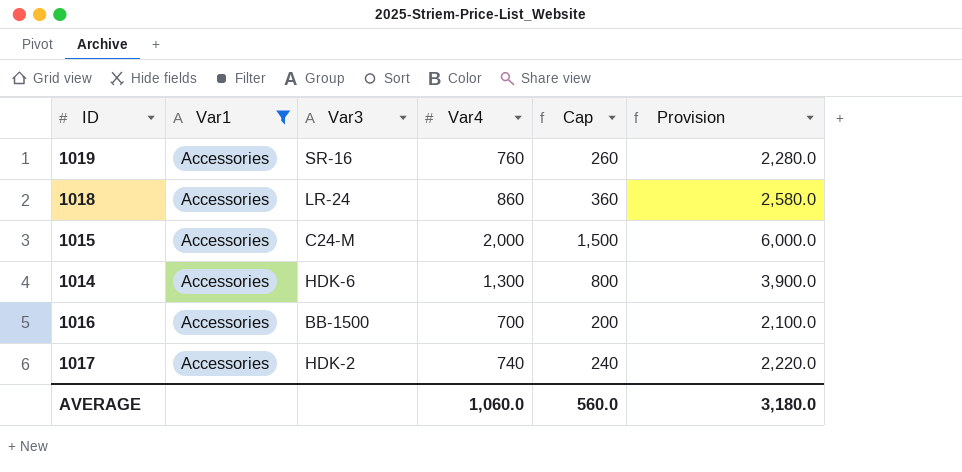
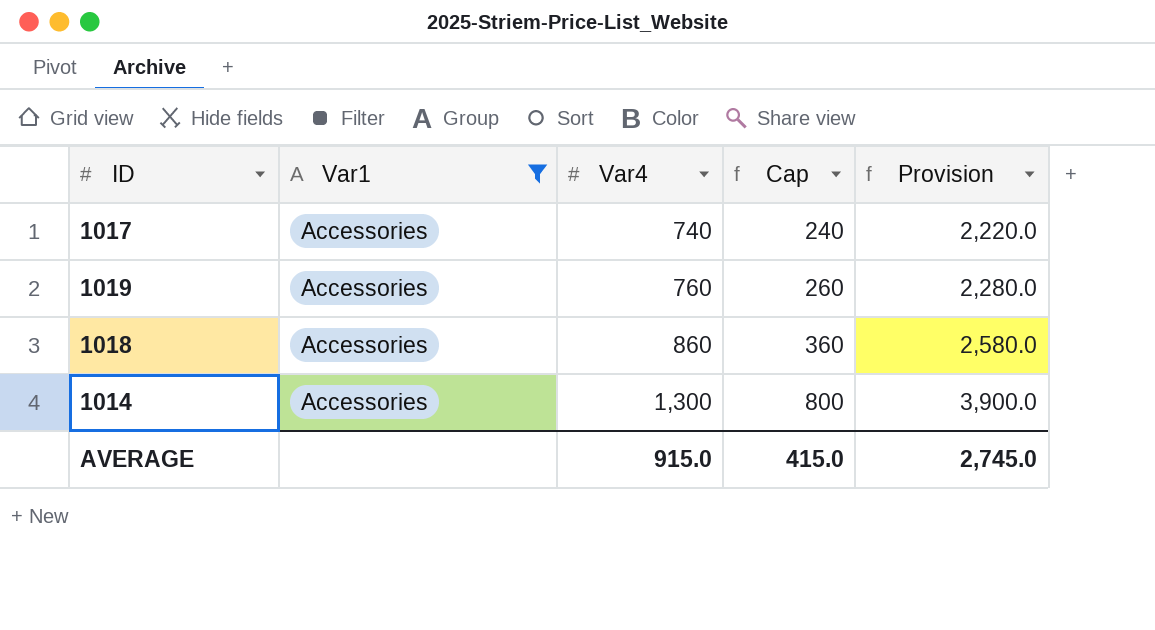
row order: none -> Var4 ascending
column Var3 | position: 3 -> none
row 1015: Accessories | C24-M | 2,000 | 1,500 | 6,000.0 -> none
row 1016: Accessories | BB-1500 | 700 | 200 | 2,100.0 -> none
AVERAGE | Var4: 1,060.0 -> 915.0
AVERAGE | Cap: 560.0 -> 415.0
AVERAGE | Provision: 3,180.0 -> 2,745.0

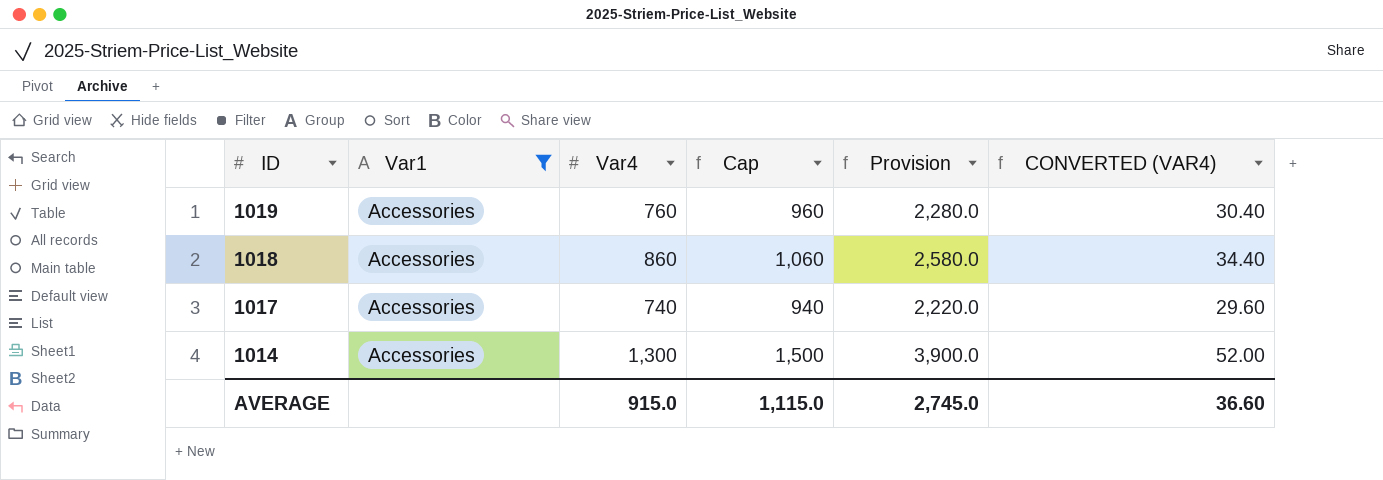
row order: Var4 ascending -> ID descending
column Cap | formula: [Var4] - 500 -> [Var4] + 200
column CONVERTED (VAR4) | formula: none -> [Var4] * 0.04
AVERAGE | Cap: 415.0 -> 1,115.0

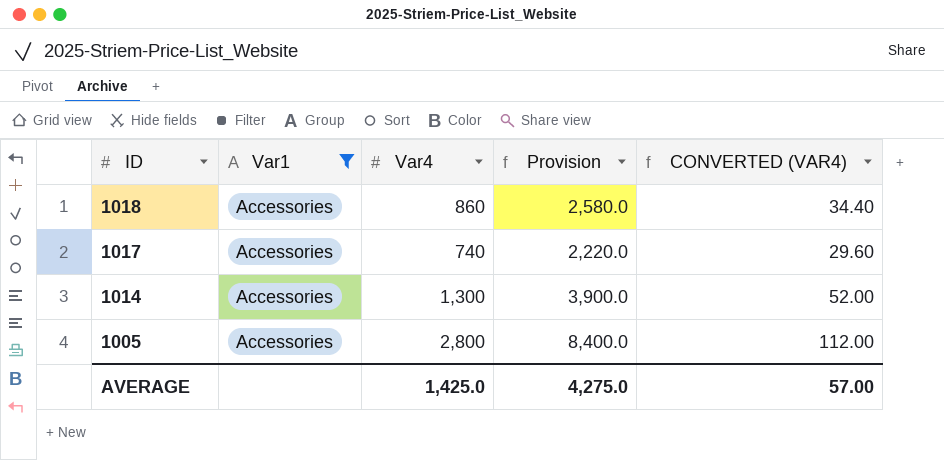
column Cap | formula: [Var4] + 200 -> none
row 1019: Accessories | 760 | 960 | 2,280.0 | 30.40 -> none
row 1005: none -> Accessories | 2,800 | 8,400.0 | 112.00
AVERAGE | Var4: 915.0 -> 1,425.0
AVERAGE | Provision: 2,745.0 -> 4,275.0
AVERAGE | CONVERTED (VAR4): 36.60 -> 57.00

